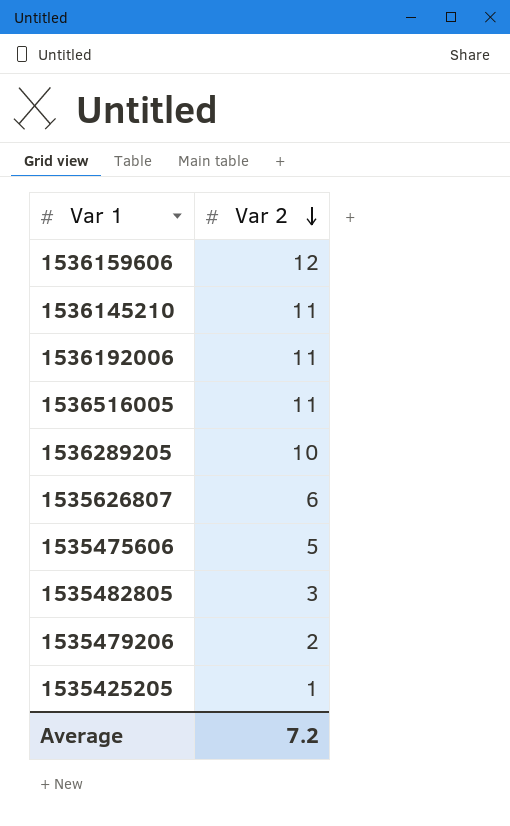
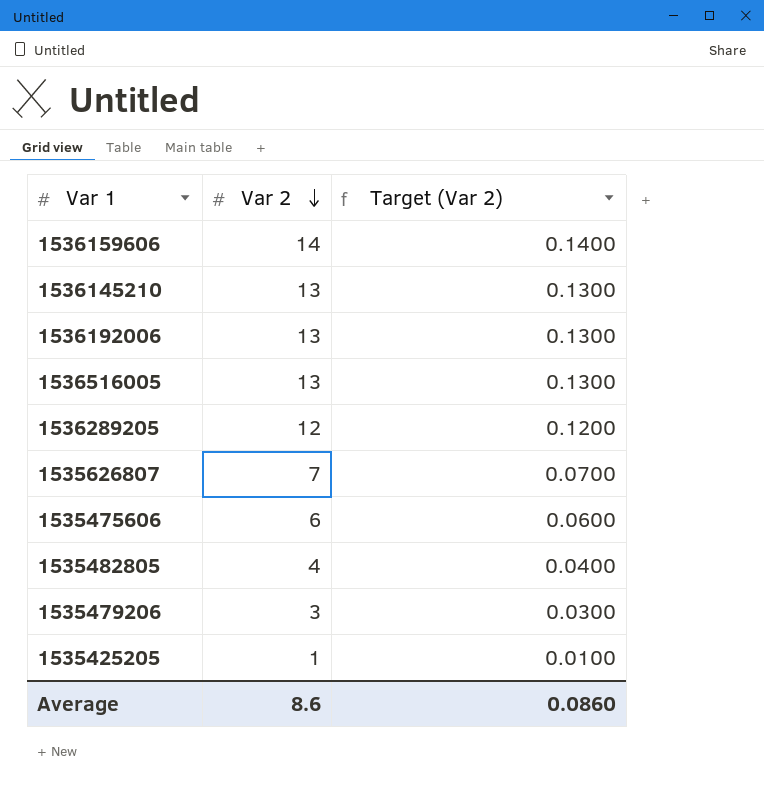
column Target (Var 2) | formula: none -> [Var 2] * 0.01
1536159606 | Var 2: 12 -> 14
1536145210 | Var 2: 11 -> 13
1536192006 | Var 2: 11 -> 13
1536516005 | Var 2: 11 -> 13
1536289205 | Var 2: 10 -> 12
1535626807 | Var 2: 6 -> 7
1535475606 | Var 2: 5 -> 6
1535482805 | Var 2: 3 -> 4
1535479206 | Var 2: 2 -> 3
Average | Var 2: 7.2 -> 8.6

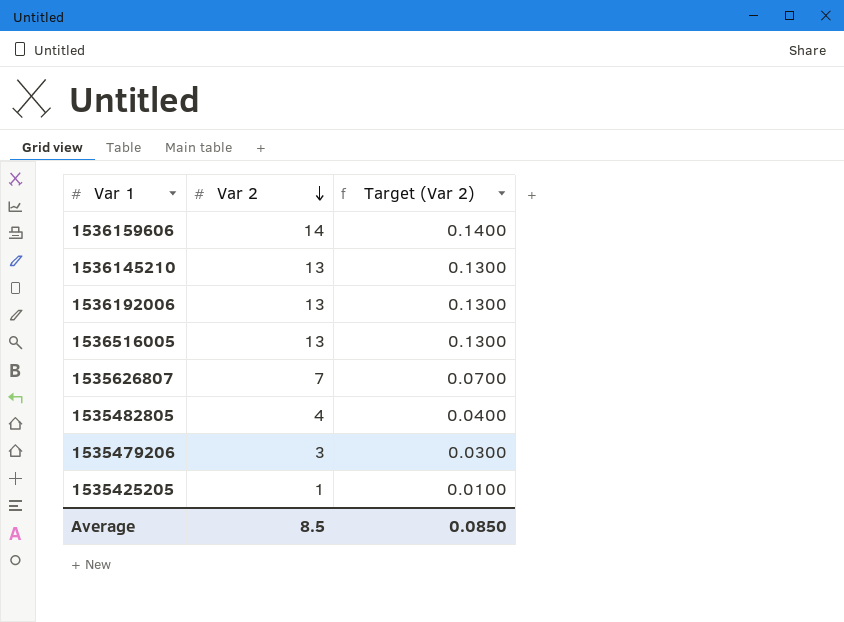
row 1536289205: 12 | 0.1200 -> none
row 1535475606: 6 | 0.0600 -> none
Average | Var 2: 8.6 -> 8.5
Average | Target (Var 2): 0.0860 -> 0.0850

